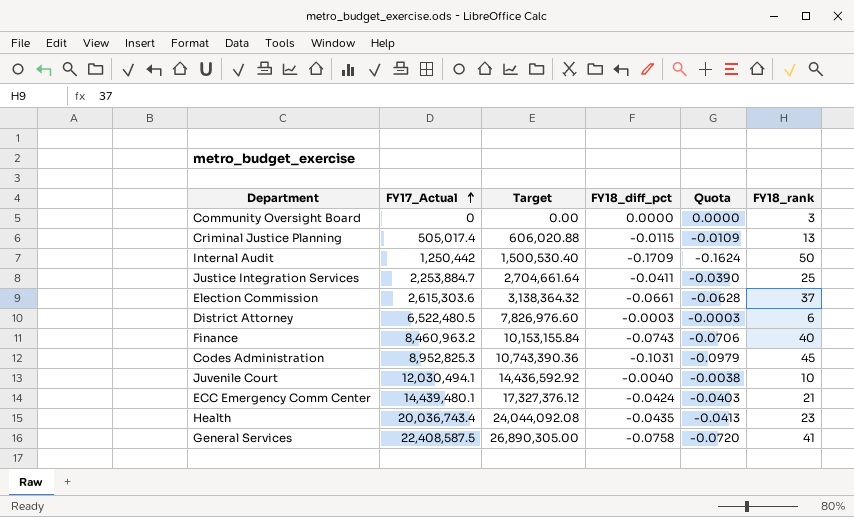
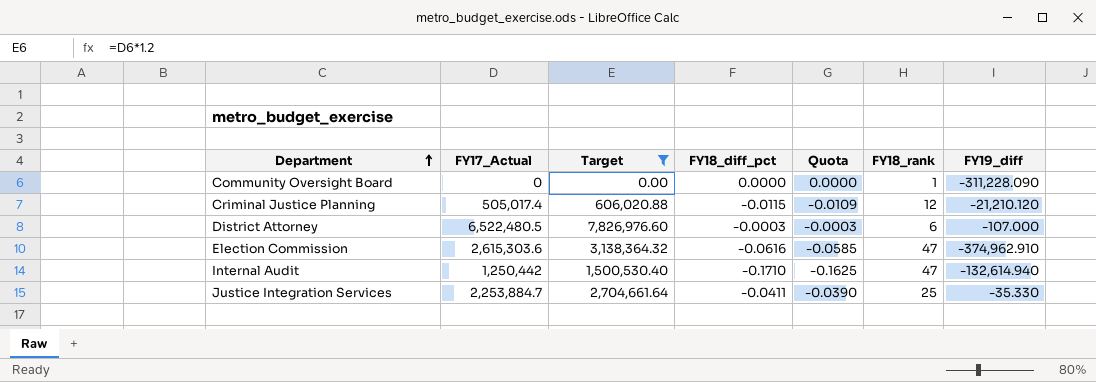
filter: none -> Target <= 7,826,976.60
row order: FY17_Actual ascending -> Department ascending
column FY19_diff | position: none -> 7
Community Oversight Board | FY18_rank: 3 -> 1
Criminal Justice Planning | FY18_rank: 13 -> 12
Election Commission | FY18_diff_pct: -0.0661 -> -0.0616
Election Commission | Quota: -0.0628 -> -0.0585
Election Commission | FY18_rank: 37 -> 47
Internal Audit | FY18_diff_pct: -0.1709 -> -0.1710
Internal Audit | Quota: -0.1624 -> -0.1625
Internal Audit | FY18_rank: 50 -> 47

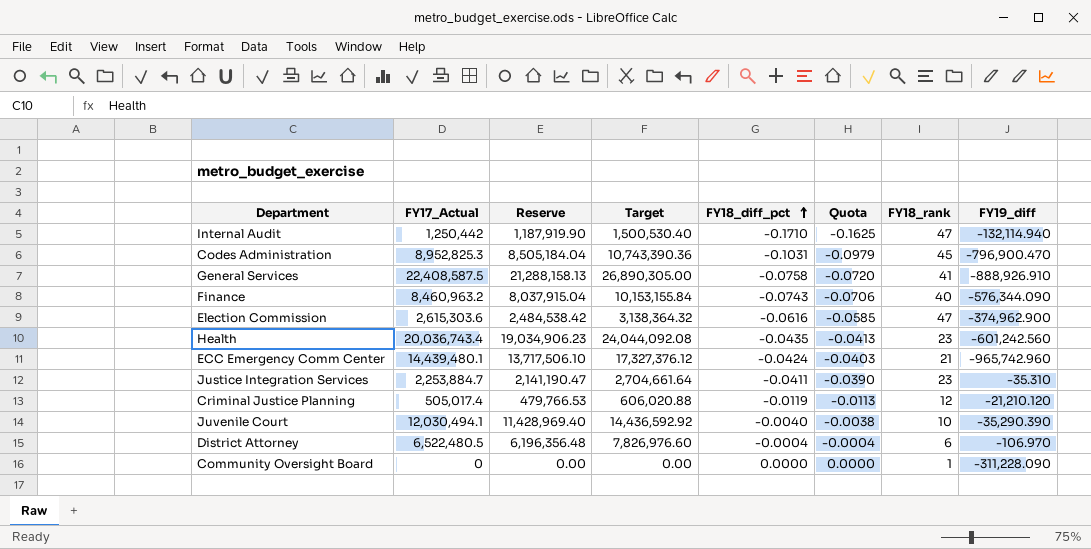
filter: Target <= 7,826,976.60 -> none
row order: Department ascending -> FY18_diff_pct ascending
column Reserve | formula: none -> [FY17_Actual] * 0.95
Internal Audit | FY19_diff: -132,614.940 -> -132,114.940
Election Commission | FY19_diff: -374,962.910 -> -374,962.900
Justice Integration Services | FY18_rank: 25 -> 23
Justice Integration Services | FY19_diff: -35.330 -> -35.310
Criminal Justice Planning | FY18_diff_pct: -0.0115 -> -0.0119
Criminal Justice Planning | Quota: -0.0109 -> -0.0113
District Attorney | FY18_diff_pct: -0.0003 -> -0.0004
District Attorney | Quota: -0.0003 -> -0.0004
District Attorney | FY19_diff: -107.000 -> -106.970

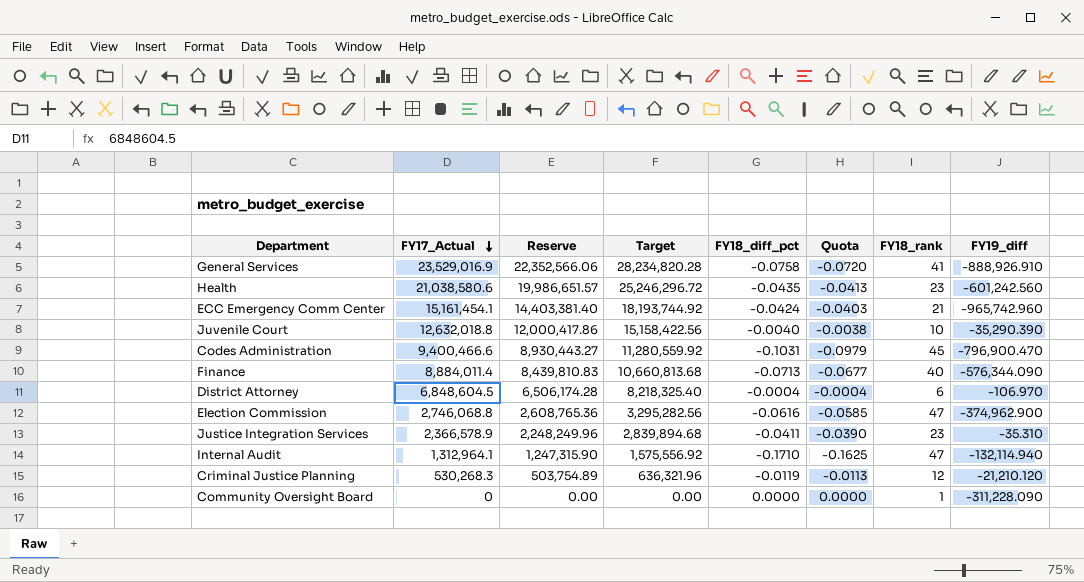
row order: FY18_diff_pct ascending -> FY17_Actual descending
General Services | FY17_Actual: 22,408,587.5 -> 23,529,016.9
General Services | Reserve: 21,288,158.13 -> 22,352,566.06
General Services | Target: 26,890,305.00 -> 28,234,820.28
Health | FY17_Actual: 20,036,743.4 -> 21,038,580.6
Health | Reserve: 19,034,906.23 -> 19,986,651.57
Health | Target: 24,044,092.08 -> 25,246,296.72
ECC Emergency Comm Center | FY17_Actual: 14,439,480.1 -> 15,161,454.1
ECC Emergency Comm Center | Reserve: 13,717,506.10 -> 14,403,381.40
ECC Emergency Comm Center | Target: 17,327,376.12 -> 18,193,744.92
Juvenile Court | FY17_Actual: 12,030,494.1 -> 12,632,018.8
Juvenile Court | Reserve: 11,428,969.40 -> 12,000,417.86
Juvenile Court | Target: 14,436,592.92 -> 15,158,422.56
Codes Administration | FY17_Actual: 8,952,825.3 -> 9,400,466.6
Codes Administration | Reserve: 8,505,184.04 -> 8,930,443.27
Codes Administration | Target: 10,743,390.36 -> 11,280,559.92
Finance | FY17_Actual: 8,460,963.2 -> 8,884,011.4
Finance | Reserve: 8,037,915.04 -> 8,439,810.83
Finance | Target: 10,153,155.84 -> 10,660,813.68
Finance | FY18_diff_pct: -0.0743 -> -0.0713
Finance | Quota: -0.0706 -> -0.0677
District Attorney | FY17_Actual: 6,522,480.5 -> 6,848,604.5
District Attorney | Reserve: 6,196,356.48 -> 6,506,174.28
District Attorney | Target: 7,826,976.60 -> 8,218,325.40
Election Commission | FY17_Actual: 2,615,303.6 -> 2,746,068.8
Election Commission | Reserve: 2,484,538.42 -> 2,608,765.36
Election Commission | Target: 3,138,364.32 -> 3,295,282.56
Justice Integration Services | FY17_Actual: 2,253,884.7 -> 2,366,578.9
Justice Integration Services | Reserve: 2,141,190.47 -> 2,248,249.96
Justice Integration Services | Target: 2,704,661.64 -> 2,839,894.68
Internal Audit | FY17_Actual: 1,250,442 -> 1,312,964.1
Internal Audit | Reserve: 1,187,919.90 -> 1,247,315.90
Internal Audit | Target: 1,500,530.40 -> 1,575,556.92
Criminal Justice Planning | FY17_Actual: 505,017.4 -> 530,268.3
Criminal Justice Planning | Reserve: 479,766.53 -> 503,754.89
Criminal Justice Planning | Target: 606,020.88 -> 636,321.96

